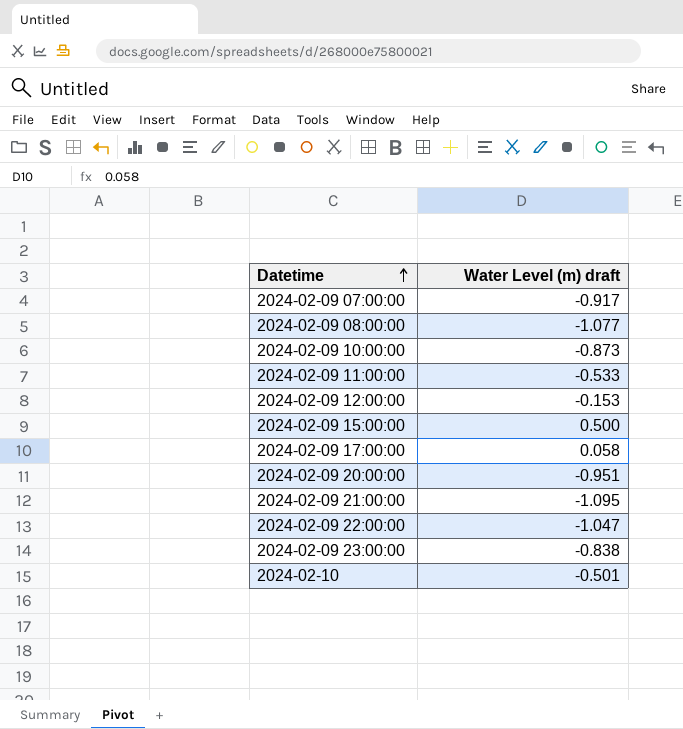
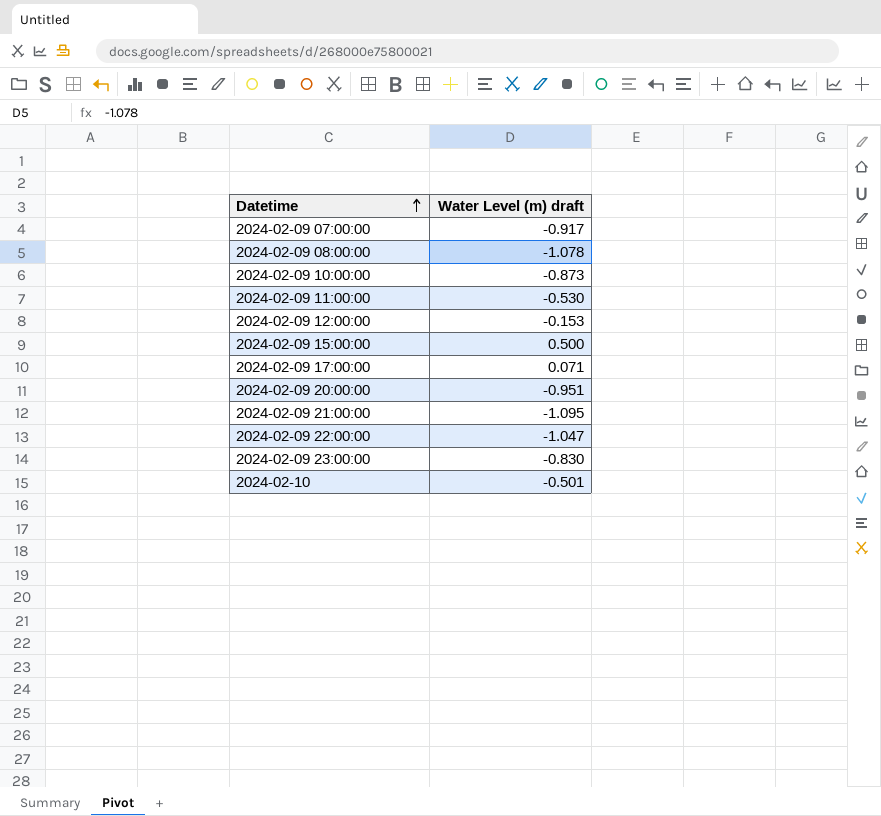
2024-02-09 08:00:00 | Water Level (m) draft: -1.077 -> -1.078
2024-02-09 11:00:00 | Water Level (m) draft: -0.533 -> -0.530
2024-02-09 17:00:00 | Water Level (m) draft: 0.058 -> 0.071
2024-02-09 23:00:00 | Water Level (m) draft: -0.838 -> -0.830

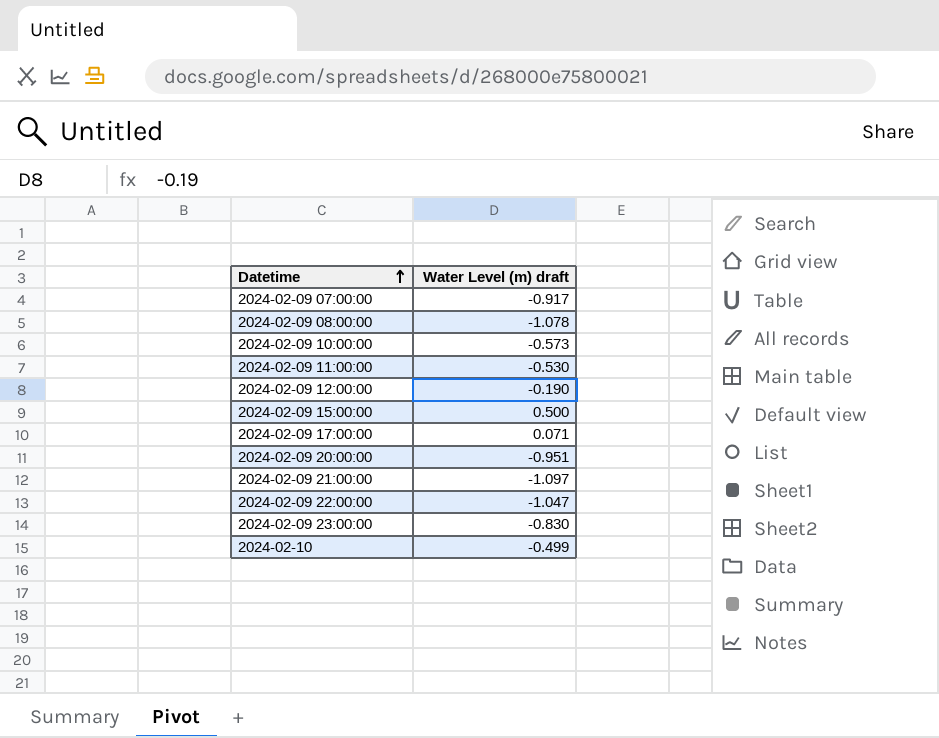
2024-02-09 10:00:00 | Water Level (m) draft: -0.873 -> -0.573
2024-02-09 12:00:00 | Water Level (m) draft: -0.153 -> -0.190
2024-02-09 21:00:00 | Water Level (m) draft: -1.095 -> -1.097
2024-02-10 | Water Level (m) draft: -0.501 -> -0.499

